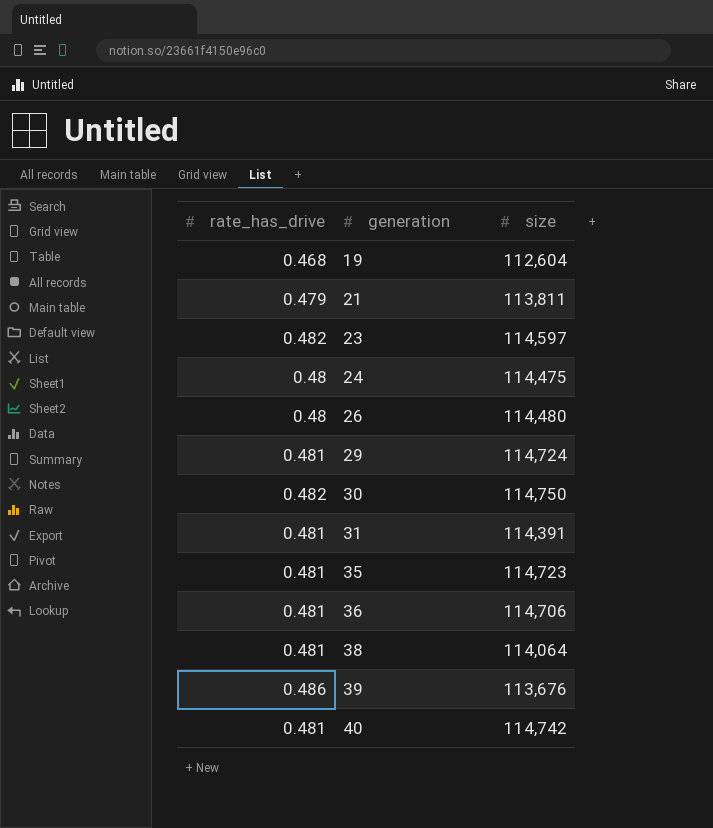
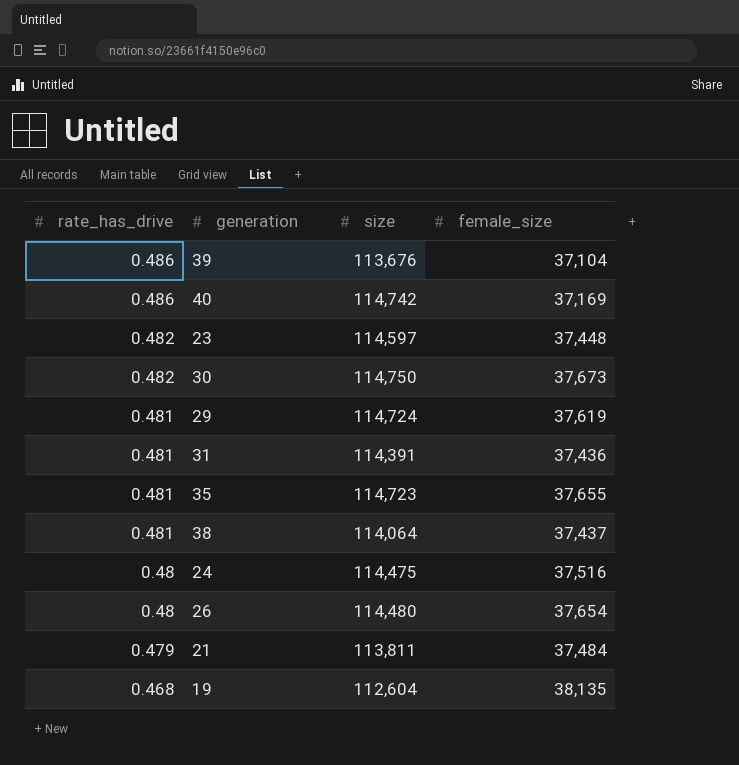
row order: generation ascending -> rate_has_drive descending
column female_size | position: none -> 4
row 36: 0.481 | 114,706 -> none
40 | rate_has_drive: 0.481 -> 0.486

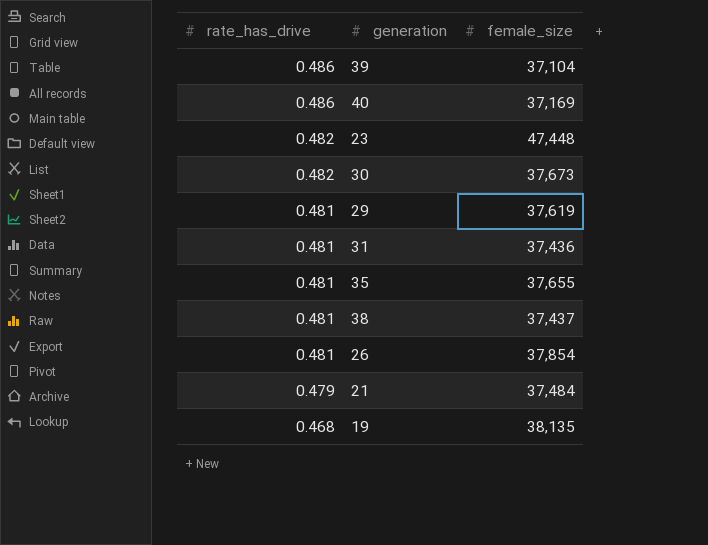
column size | position: 3 -> none
row 24: 0.48 | 114,475 | 37,516 -> none
23 | female_size: 37,448 -> 47,448
26 | rate_has_drive: 0.48 -> 0.481
26 | female_size: 37,654 -> 37,854

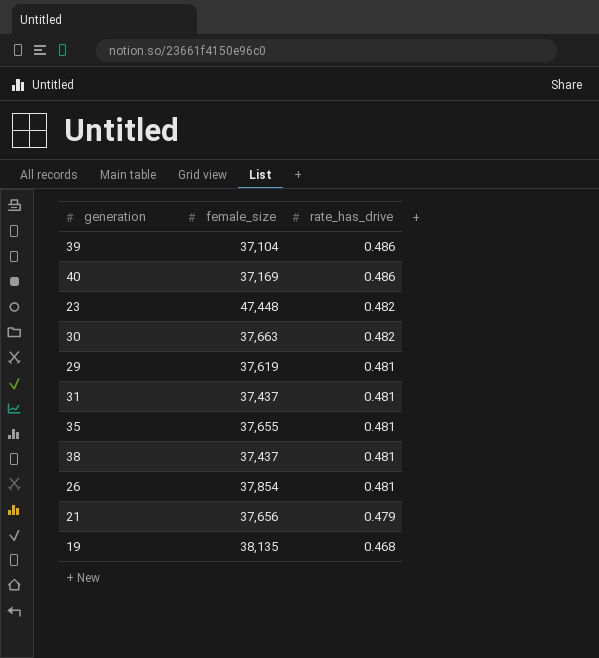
column rate_has_drive | position: 1 -> 3
30 | female_size: 37,673 -> 37,663
31 | female_size: 37,436 -> 37,437
21 | female_size: 37,484 -> 37,656

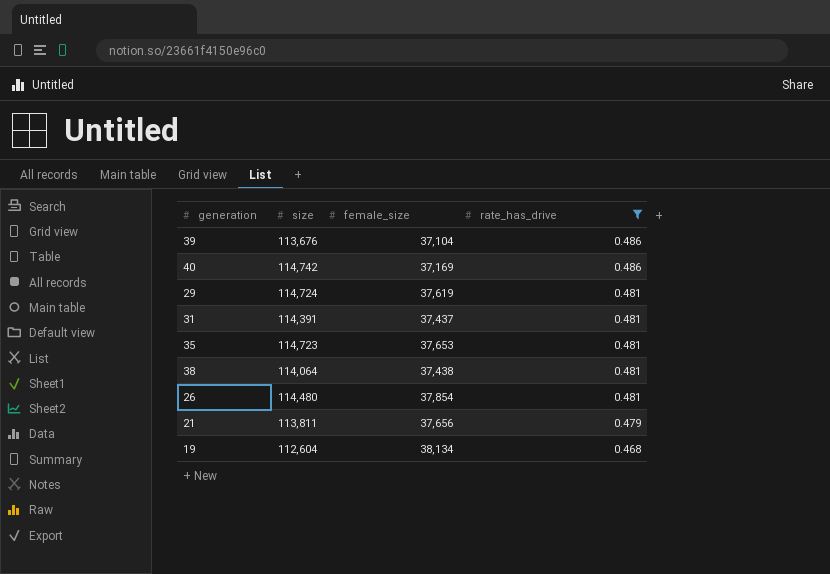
filter: none -> rate_has_drive != 0.482
column size | position: none -> 2
35 | female_size: 37,655 -> 37,653
38 | female_size: 37,437 -> 37,438
19 | female_size: 38,135 -> 38,134

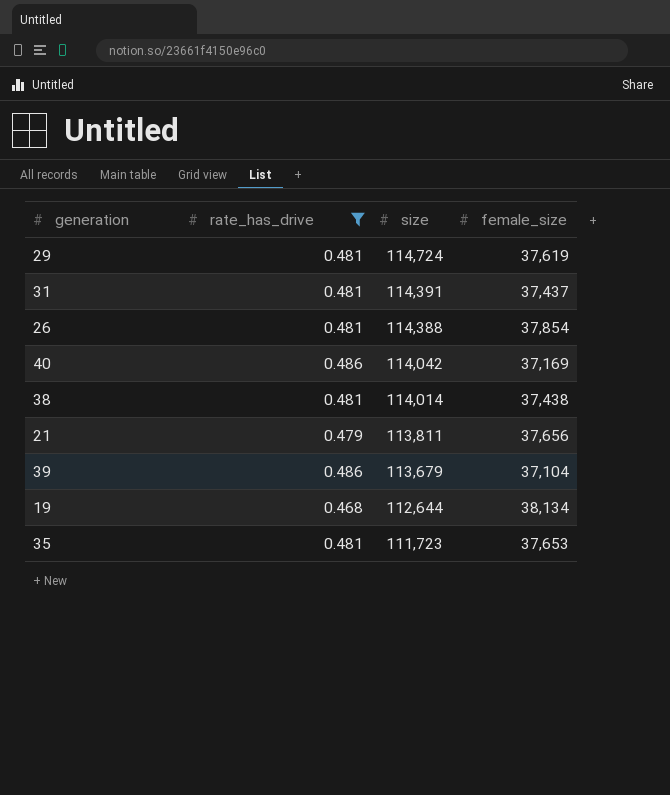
row order: rate_has_drive descending -> size descending
column rate_has_drive | position: 4 -> 2
26 | size: 114,480 -> 114,388
40 | size: 114,742 -> 114,042
38 | size: 114,064 -> 114,014
39 | size: 113,676 -> 113,679
19 | size: 112,604 -> 112,644
35 | size: 114,723 -> 111,723

